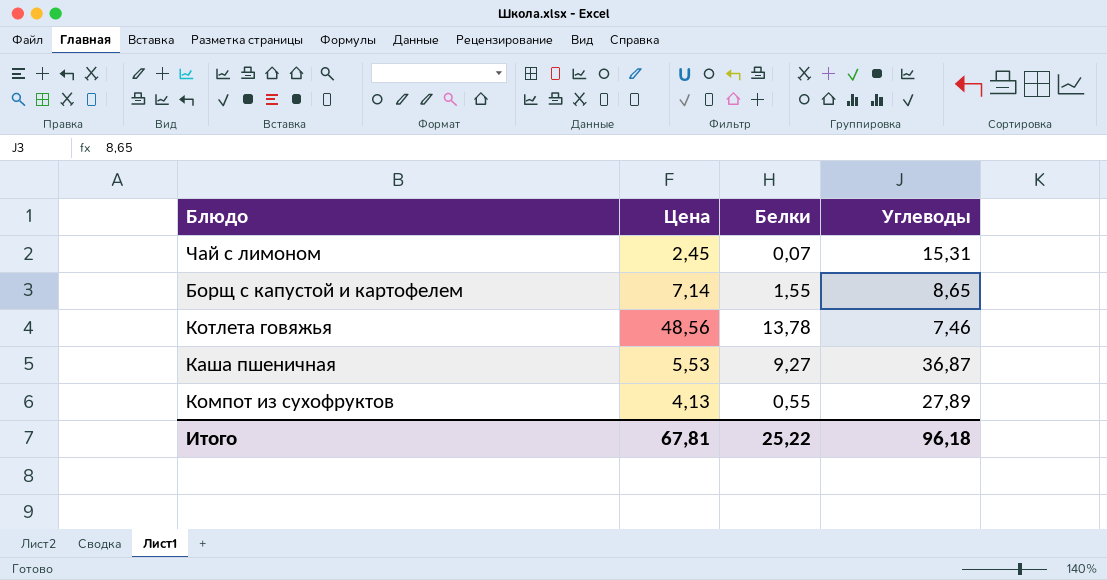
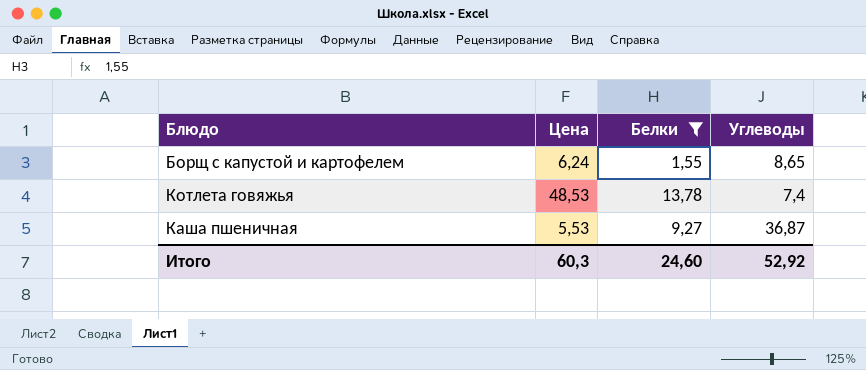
filter: none -> Белки >= 1,55
Борщ с капустой и картофелем | Цена: 7,14 -> 6,24
Котлета говяжья | Цена: 48,56 -> 48,53
Котлета говяжья | Углеводы: 7,46 -> 7,4
Итого | Цена: 67,81 -> 60,3
Итого | Белки: 25,22 -> 24,60
Итого | Углеводы: 96,18 -> 52,92

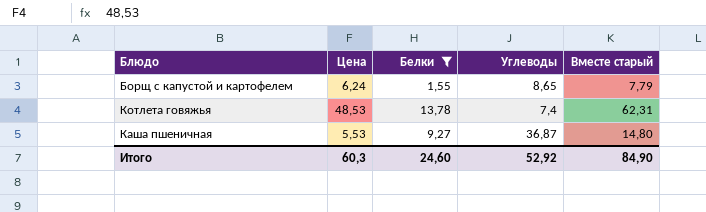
column Вместе старый | formula: none -> [Цена] + [Белки]

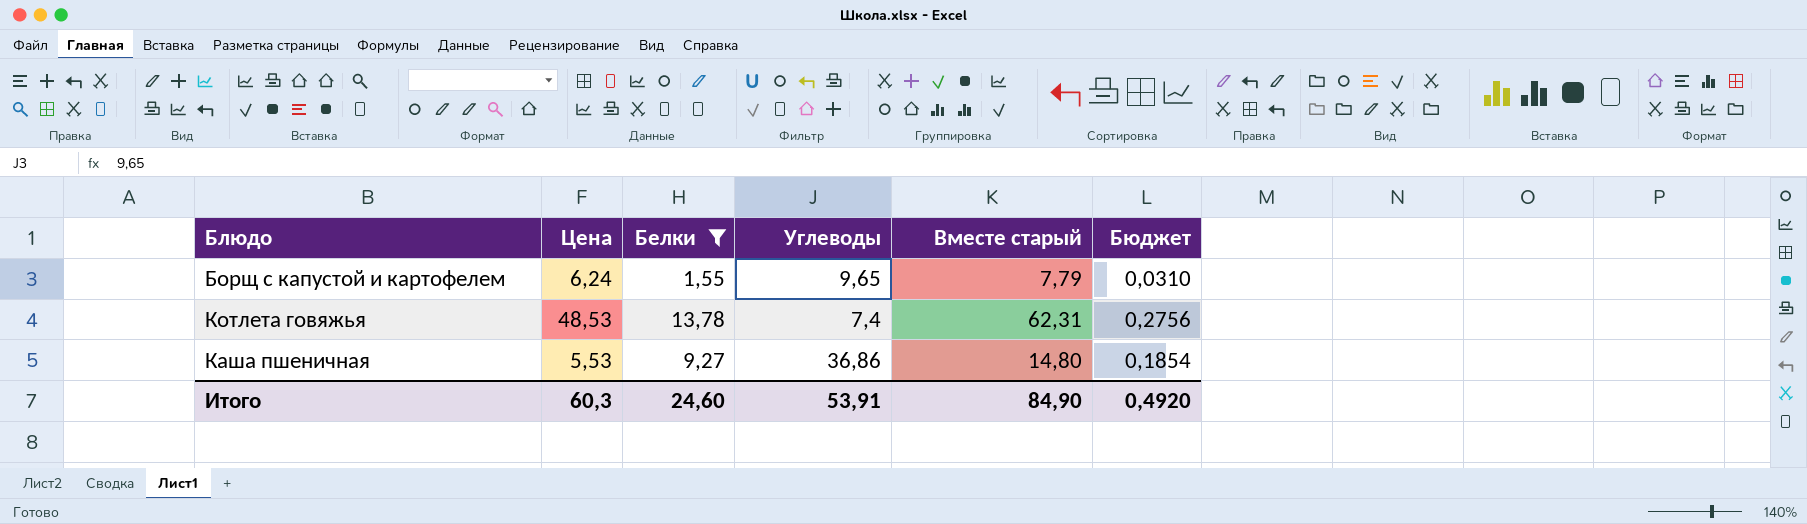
column Бюджет | formula: none -> [Белки] * 0,02
Борщ с капустой и картофелем | Углеводы: 8,65 -> 9,65
Каша пшеничная | Углеводы: 36,87 -> 36,86
Итого | Углеводы: 52,92 -> 53,91

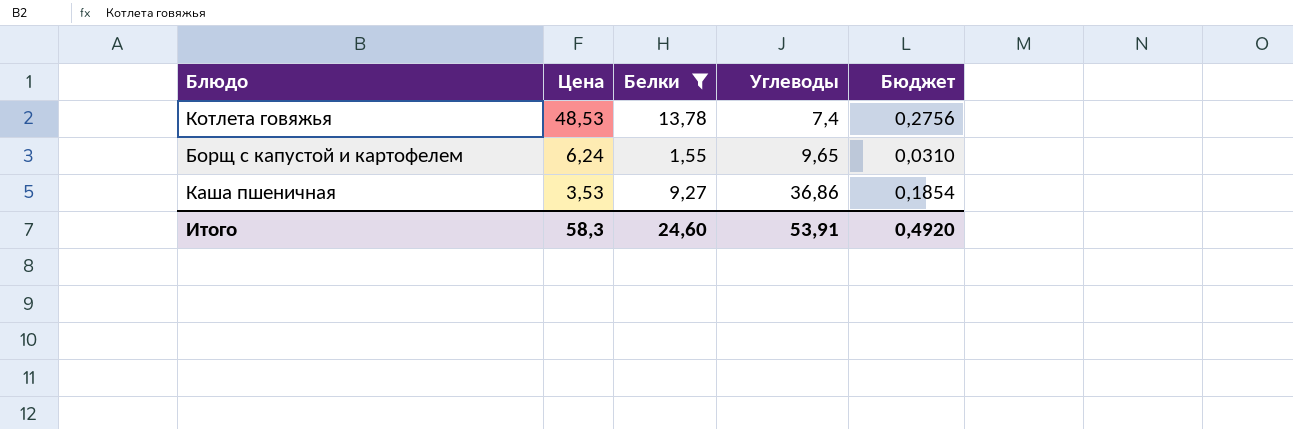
row order: none -> Цена descending
column Вместе старый | formula: [Цена] + [Белки] -> none
Каша пшеничная | Цена: 5,53 -> 3,53
Итого | Цена: 60,3 -> 58,3

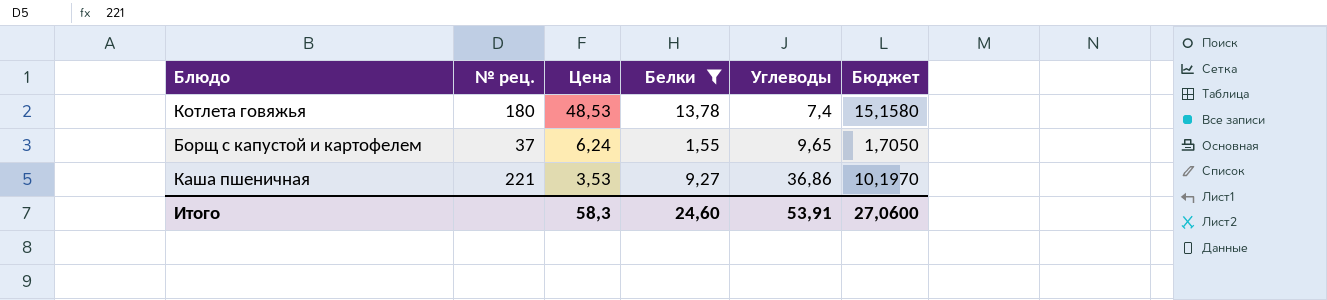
column № рец. | position: none -> 2
column Бюджет | formula: [Белки] * 0,02 -> [Белки] * 1,1
Итого | Бюджет: 0,4920 -> 27,0600

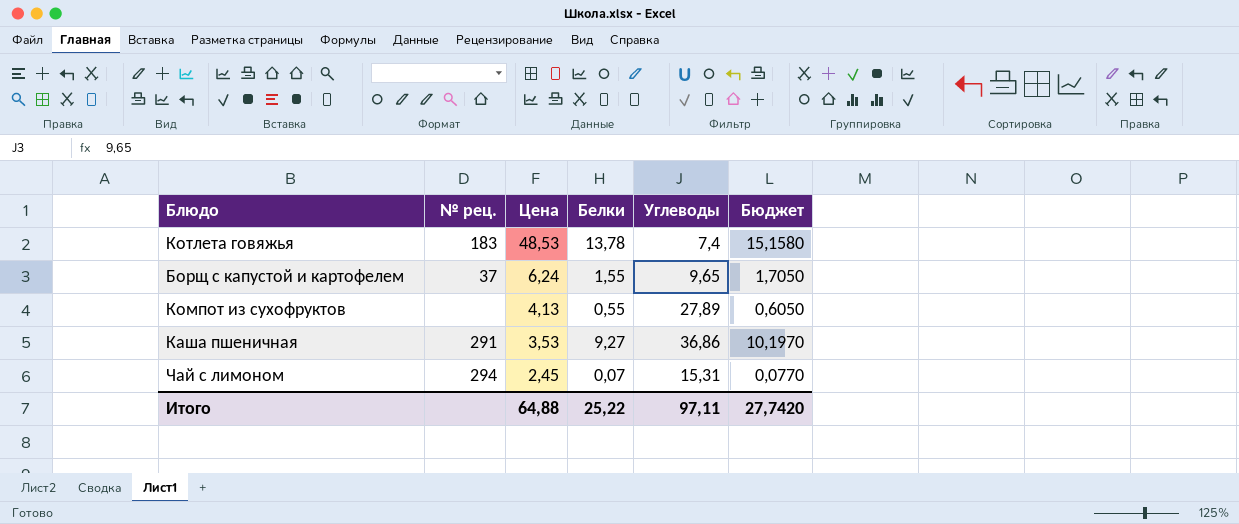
filter: Белки >= 1,55 -> none
Котлета говяжья | № рец.: 180 -> 183
Каша пшеничная | № рец.: 221 -> 291
Итого | Цена: 58,3 -> 64,88
Итого | Белки: 24,60 -> 25,22
Итого | Углеводы: 53,91 -> 97,11
Итого | Бюджет: 27,0600 -> 27,7420

